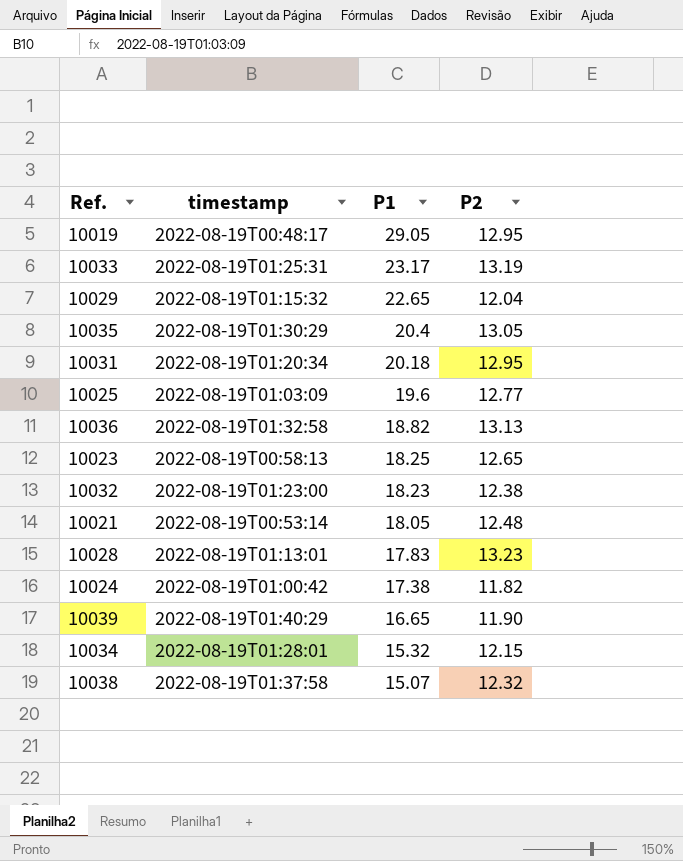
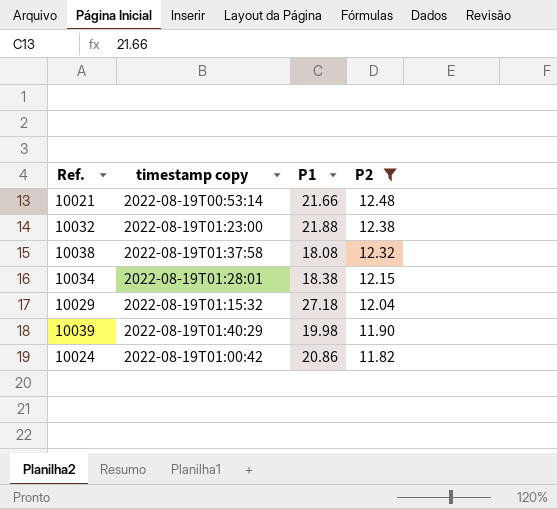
filter: none -> P2 <= 12.48
row order: P1 descending -> P2 descending
column name: timestamp -> timestamp copy
10021 | P1: 18.05 -> 21.66
10032 | P1: 18.23 -> 21.88
10038 | P1: 15.07 -> 18.08
10034 | P1: 15.32 -> 18.38
10029 | P1: 22.65 -> 27.18
10039 | P1: 16.65 -> 19.98
10024 | P1: 17.38 -> 20.86

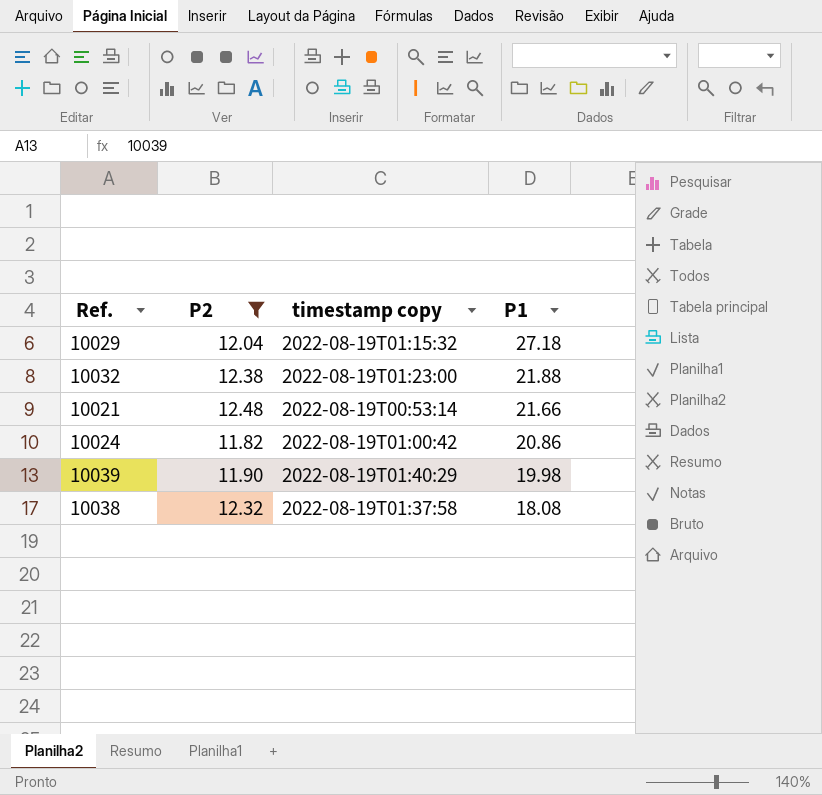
row order: P2 descending -> P1 descending
column P2 | position: 4 -> 2
row 10034: 2022-08-19T01:28:01 | 18.38 | 12.15 -> none

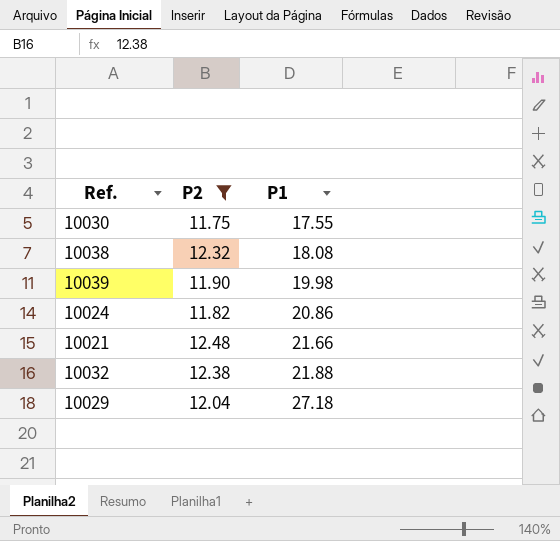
row order: P1 descending -> P1 ascending
column timestamp copy | position: 3 -> none
row 10030: none -> 11.75 | 17.55

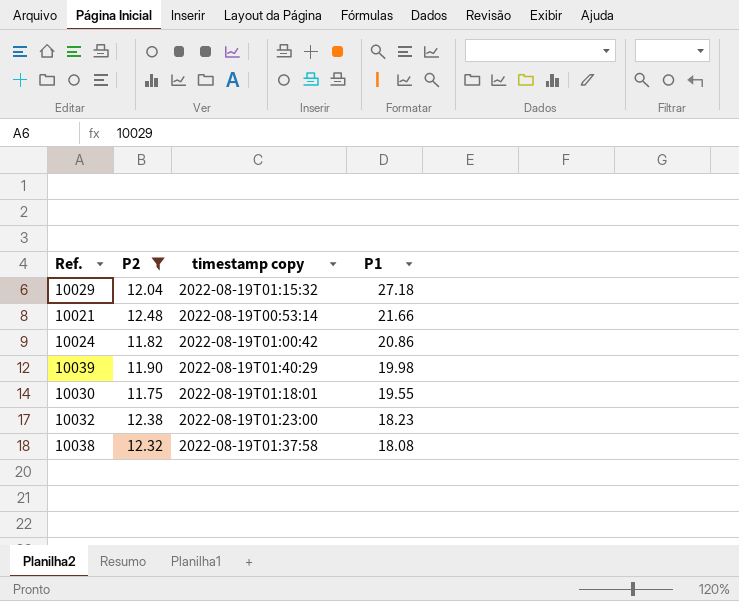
row order: P1 ascending -> P1 descending
column timestamp copy | position: none -> 3
10030 | P1: 17.55 -> 19.55
10032 | P1: 21.88 -> 18.23

